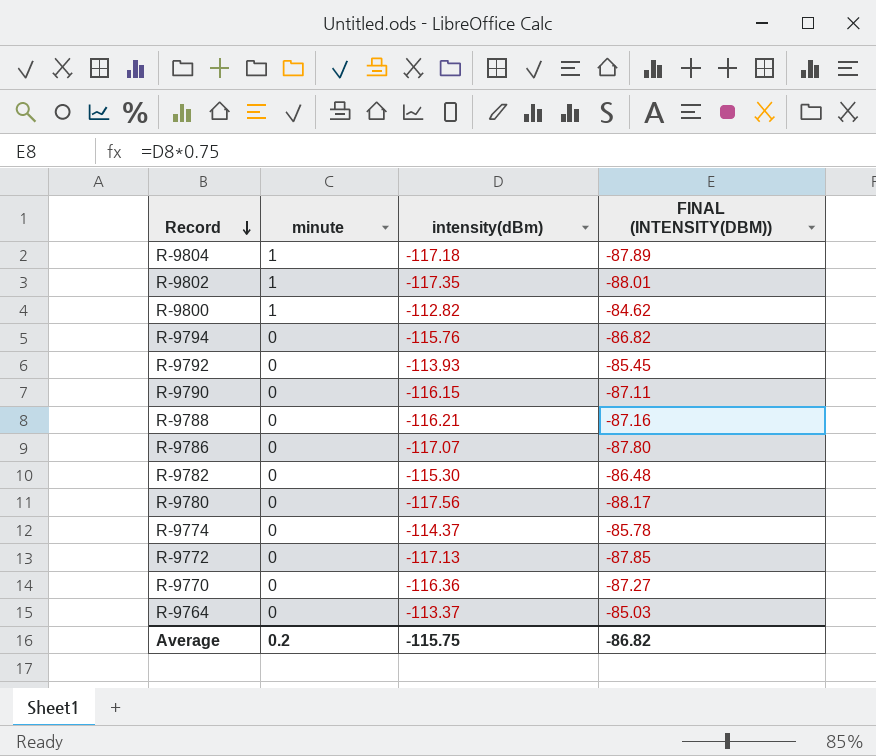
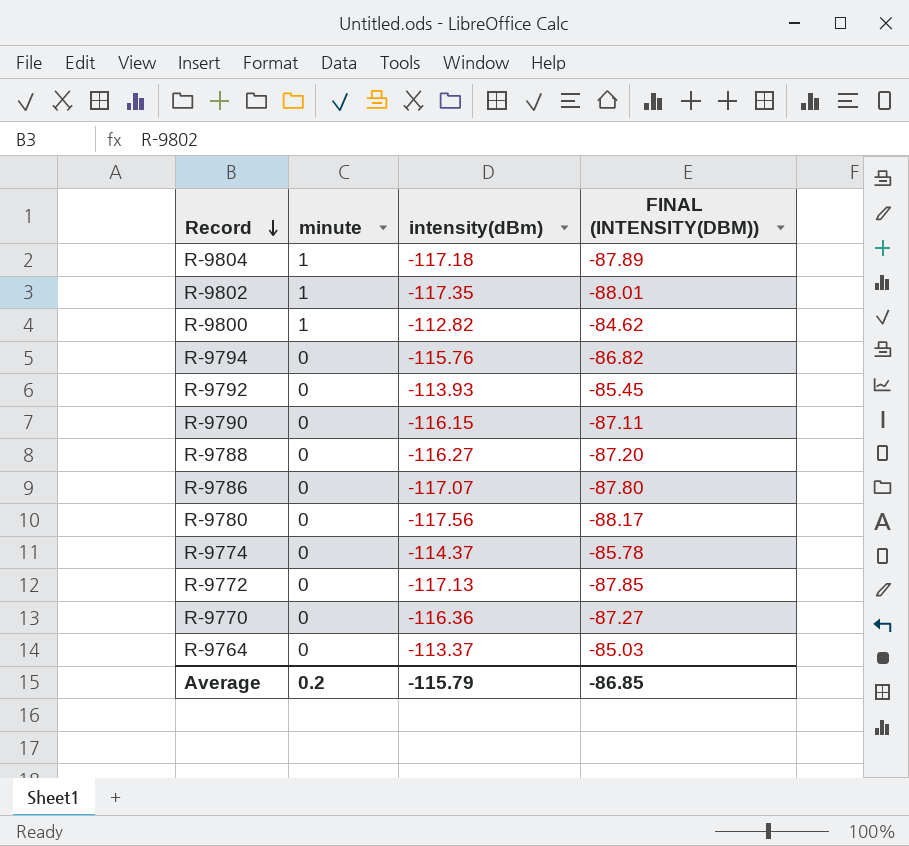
row R-9782: 0 | -115.30 | -86.48 -> none
R-9788 | intensity(dBm): -116.21 -> -116.27
R-9788 | FINAL (INTENSITY(DBM)): -87.16 -> -87.20
Average | intensity(dBm): -115.75 -> -115.79
Average | FINAL (INTENSITY(DBM)): -86.82 -> -86.85

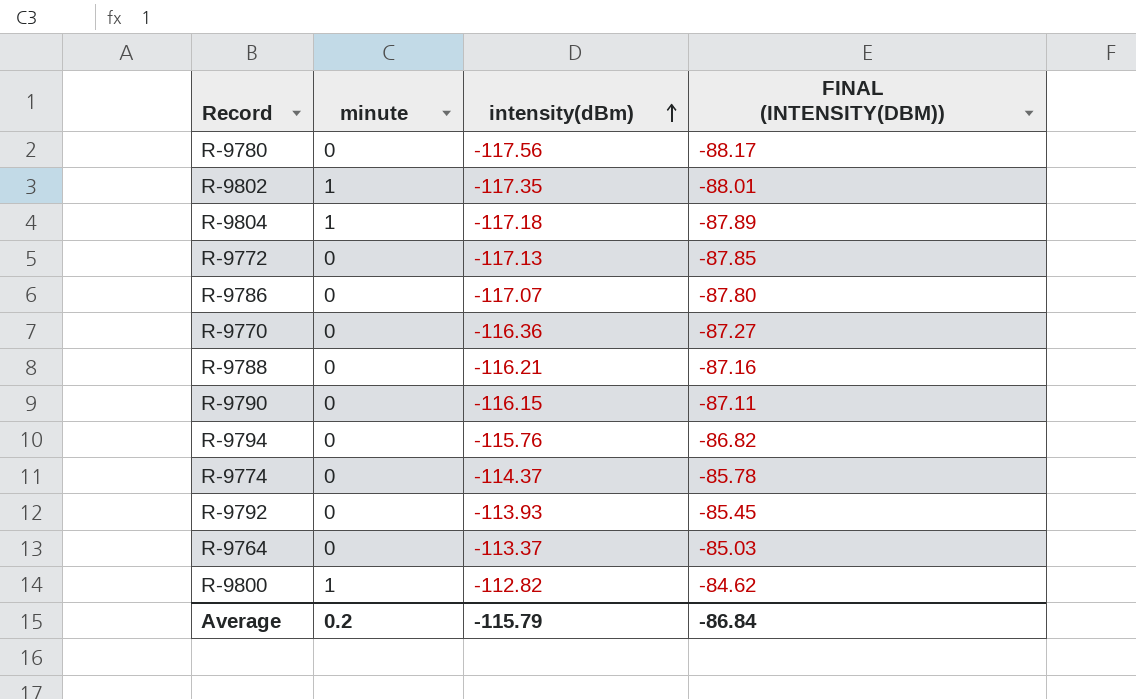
row order: Record descending -> intensity(dBm) ascending
R-9788 | intensity(dBm): -116.27 -> -116.21
R-9788 | FINAL (INTENSITY(DBM)): -87.20 -> -87.16
Average | FINAL (INTENSITY(DBM)): -86.85 -> -86.84

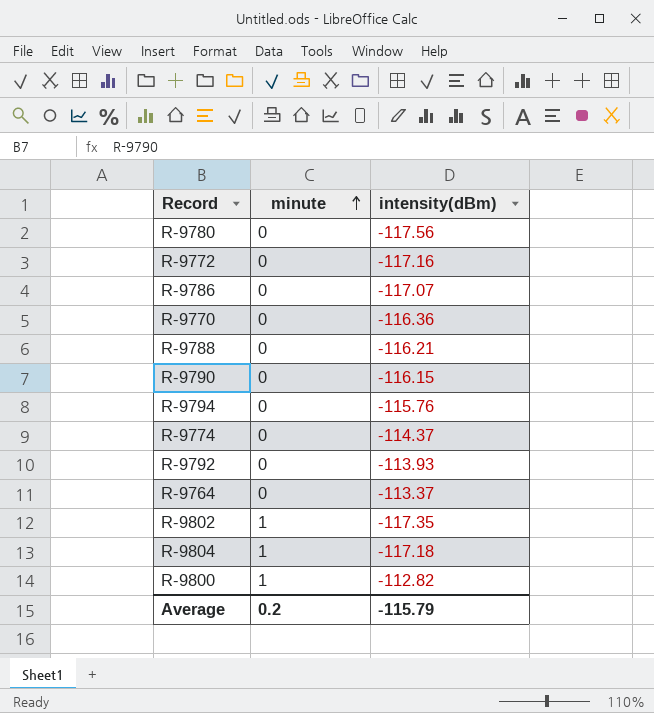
row order: intensity(dBm) ascending -> minute ascending
column FINAL (INTENSITY(DBM)) | formula: [intensity(dBm)] * 0.75 -> none
R-9772 | intensity(dBm): -117.13 -> -117.16

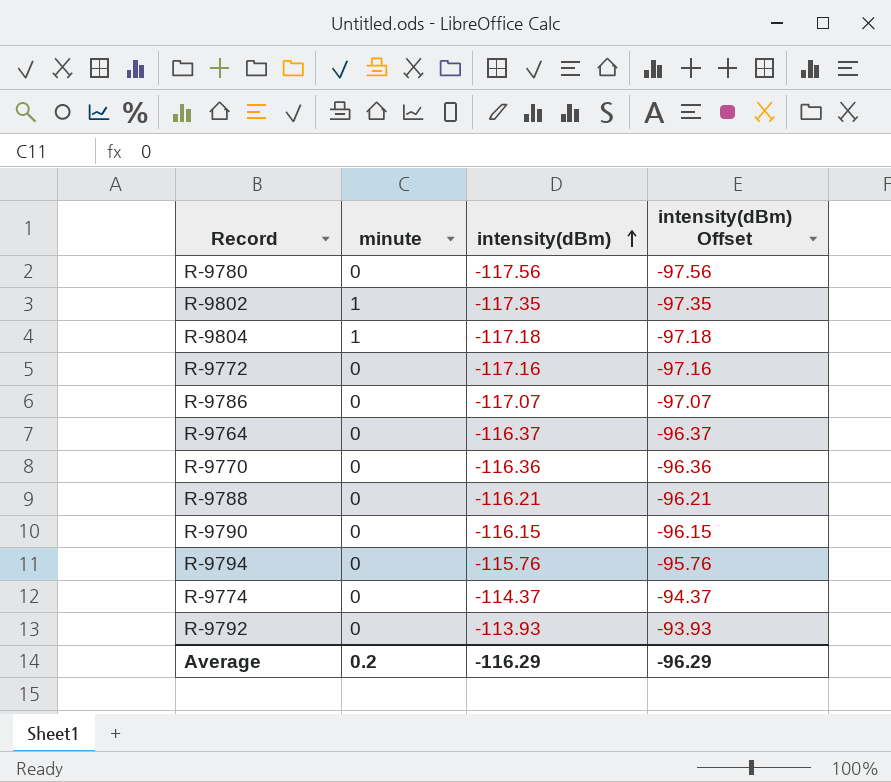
row order: minute ascending -> intensity(dBm) ascending
column intensity(dBm) Offset | formula: none -> [intensity(dBm)] + 20
row R-9800: 1 | -112.82 -> none
R-9764 | intensity(dBm): -113.37 -> -116.37
Average | intensity(dBm): -115.79 -> -116.29

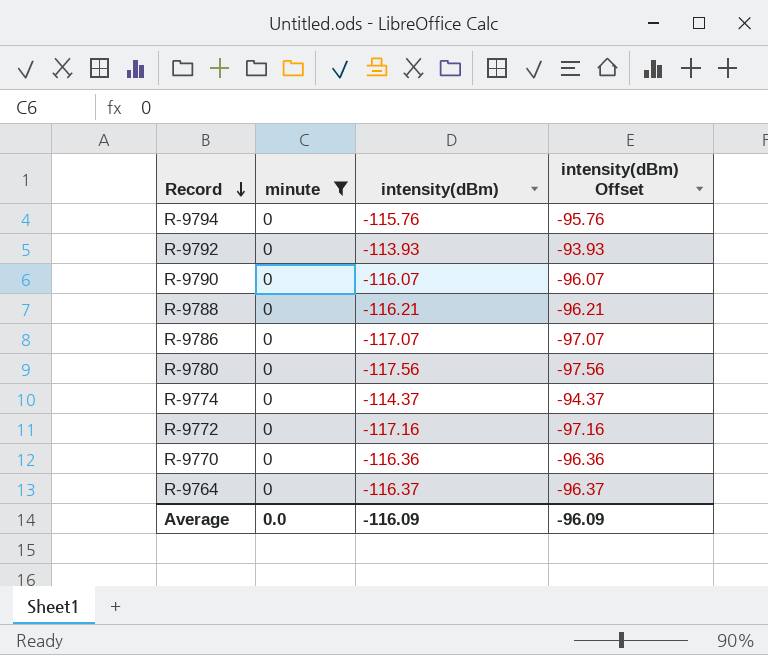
filter: none -> minute = 0
row order: intensity(dBm) ascending -> Record descending
R-9790 | intensity(dBm): -116.15 -> -116.07
R-9790 | intensity(dBm) Offset: -96.15 -> -96.07
Average | minute: 0.2 -> 0.0
Average | intensity(dBm): -116.29 -> -116.09
Average | intensity(dBm) Offset: -96.29 -> -96.09

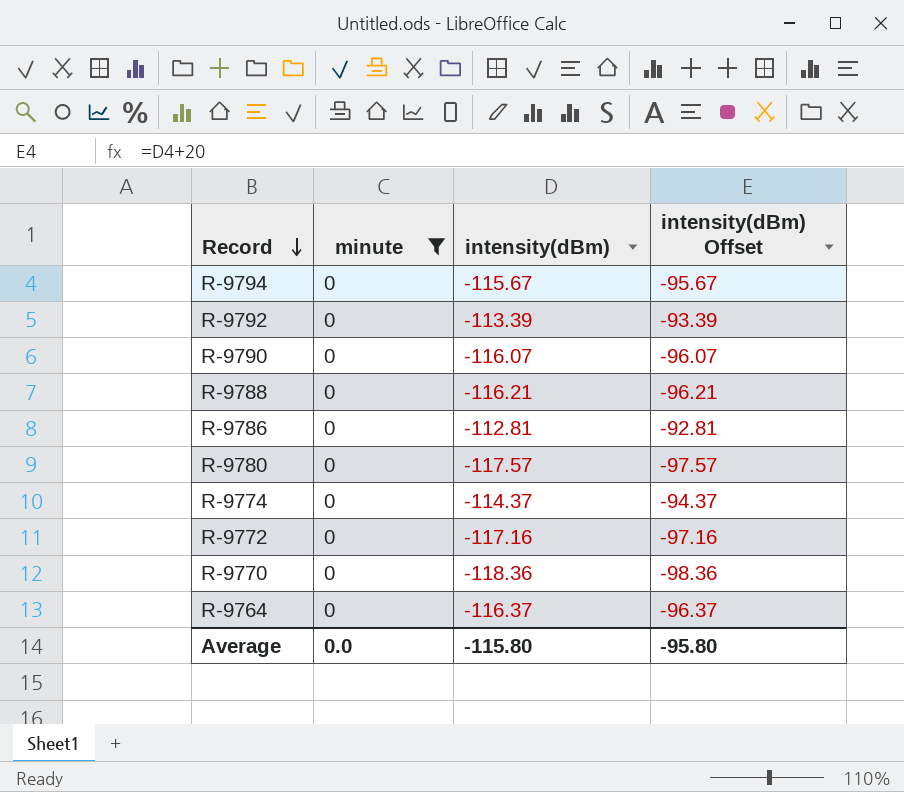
R-9794 | intensity(dBm): -115.76 -> -115.67
R-9794 | intensity(dBm) Offset: -95.76 -> -95.67
R-9792 | intensity(dBm): -113.93 -> -113.39
R-9792 | intensity(dBm) Offset: -93.93 -> -93.39
R-9786 | intensity(dBm): -117.07 -> -112.81
R-9786 | intensity(dBm) Offset: -97.07 -> -92.81
R-9780 | intensity(dBm): -117.56 -> -117.57
R-9780 | intensity(dBm) Offset: -97.56 -> -97.57
R-9770 | intensity(dBm): -116.36 -> -118.36
R-9770 | intensity(dBm) Offset: -96.36 -> -98.36
Average | intensity(dBm): -116.09 -> -115.80
Average | intensity(dBm) Offset: -96.09 -> -95.80

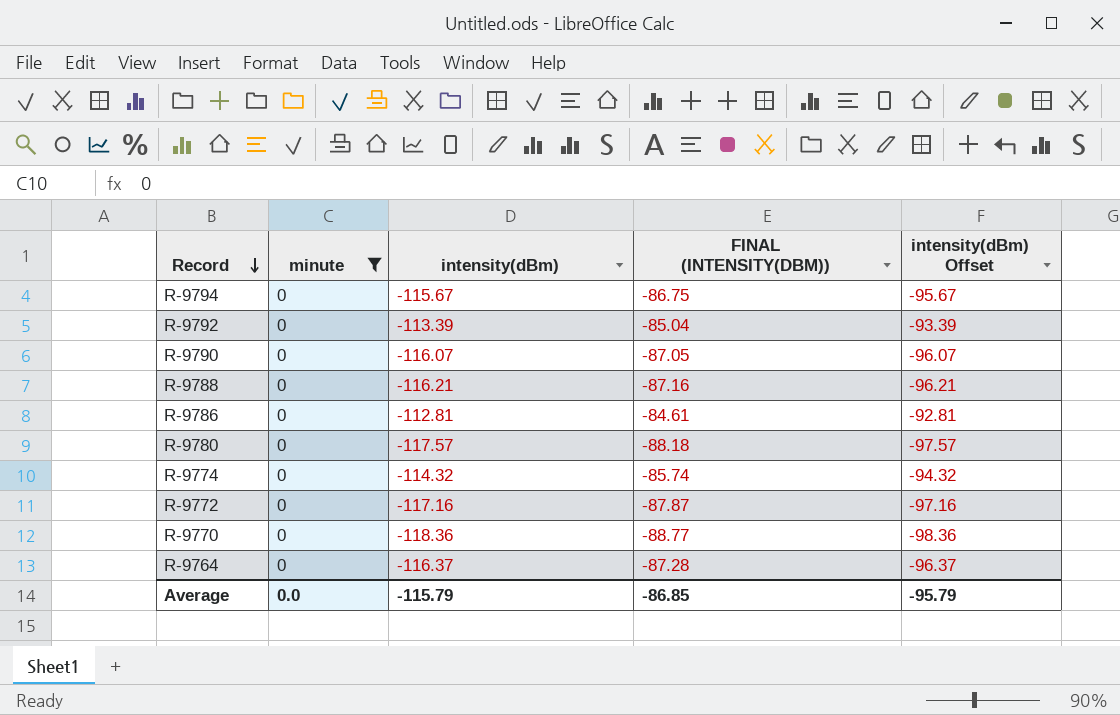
column FINAL (INTENSITY(DBM)) | formula: none -> [intensity(dBm)] * 0.75
R-9774 | intensity(dBm): -114.37 -> -114.32
R-9774 | intensity(dBm) Offset: -94.37 -> -94.32
Average | intensity(dBm): -115.80 -> -115.79
Average | intensity(dBm) Offset: -95.80 -> -95.79

